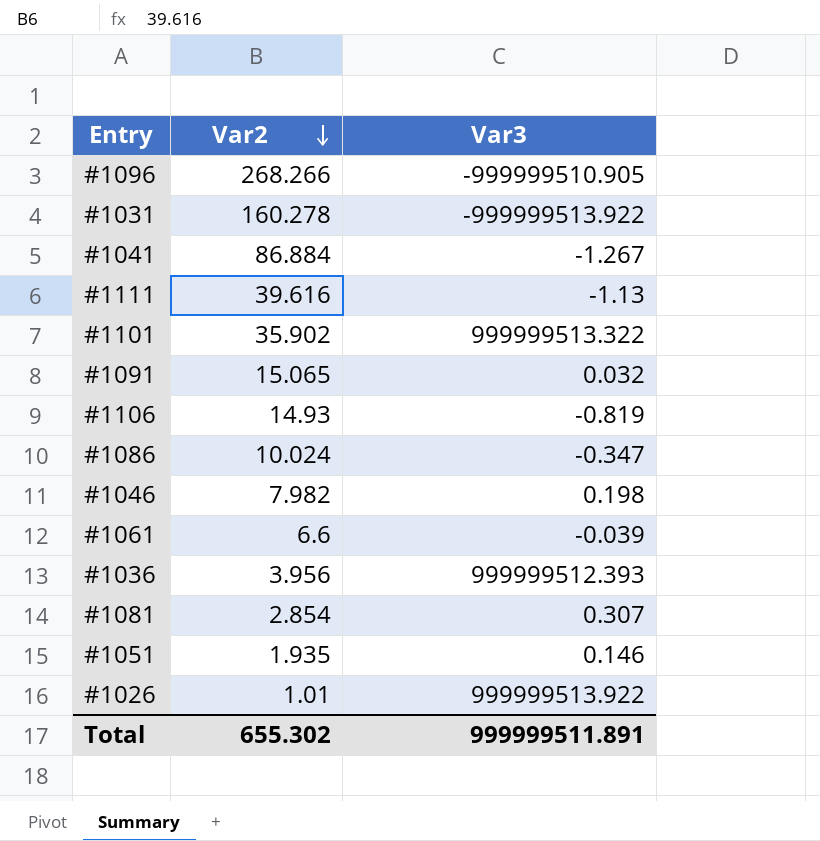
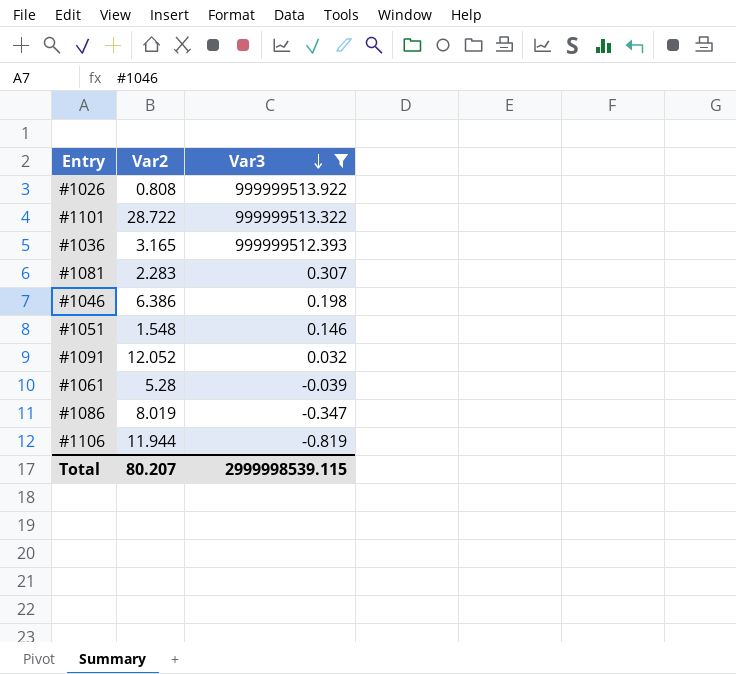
filter: none -> Var3 >= -0.819
row order: Var2 descending -> Var3 descending
#1026 | Var2: 1.01 -> 0.808
#1101 | Var2: 35.902 -> 28.722
#1036 | Var2: 3.956 -> 3.165
#1081 | Var2: 2.854 -> 2.283
#1046 | Var2: 7.982 -> 6.386
#1051 | Var2: 1.935 -> 1.548
#1091 | Var2: 15.065 -> 12.052
#1061 | Var2: 6.6 -> 5.28
#1086 | Var2: 10.024 -> 8.019
#1106 | Var2: 14.93 -> 11.944
Total | Var2: 655.302 -> 80.207
Total | Var3: 999999511.891 -> 2999998539.115

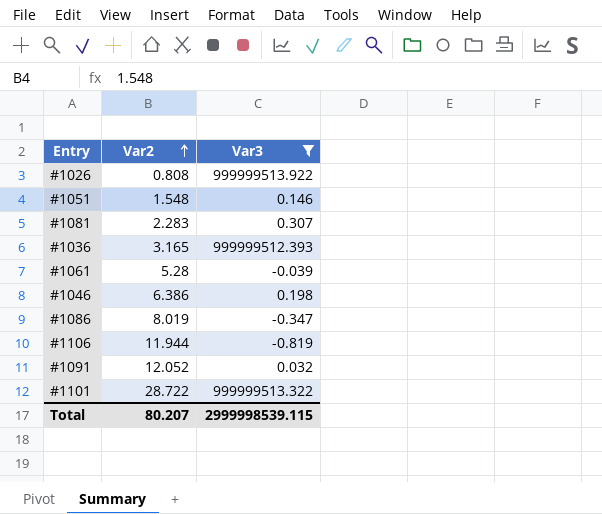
row order: Var3 descending -> Var2 ascending

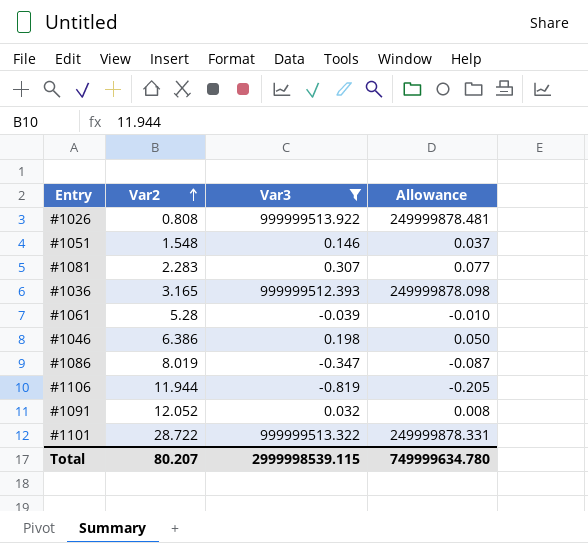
column Allowance | formula: none -> [Var3] * 0.25

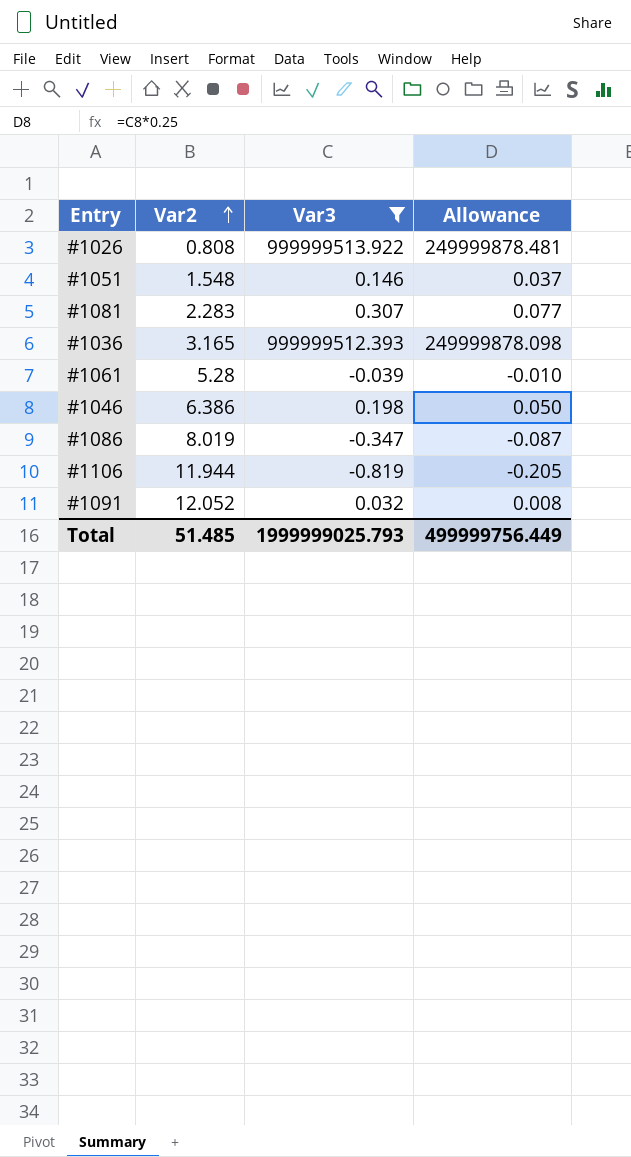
row #1101: 28.722 | 999999513.322 | 249999878.331 -> none
Total | Var2: 80.207 -> 51.485
Total | Var3: 2999998539.115 -> 1999999025.793
Total | Allowance: 749999634.780 -> 499999756.449

